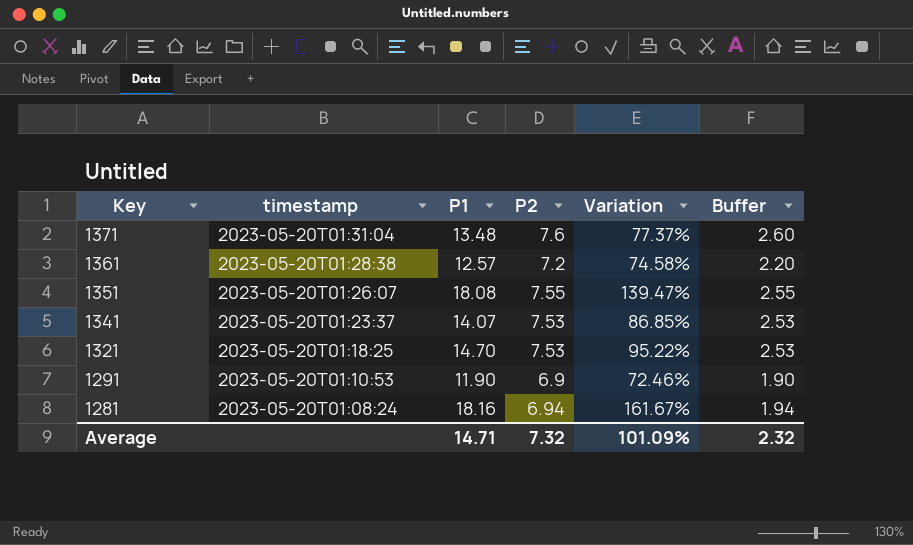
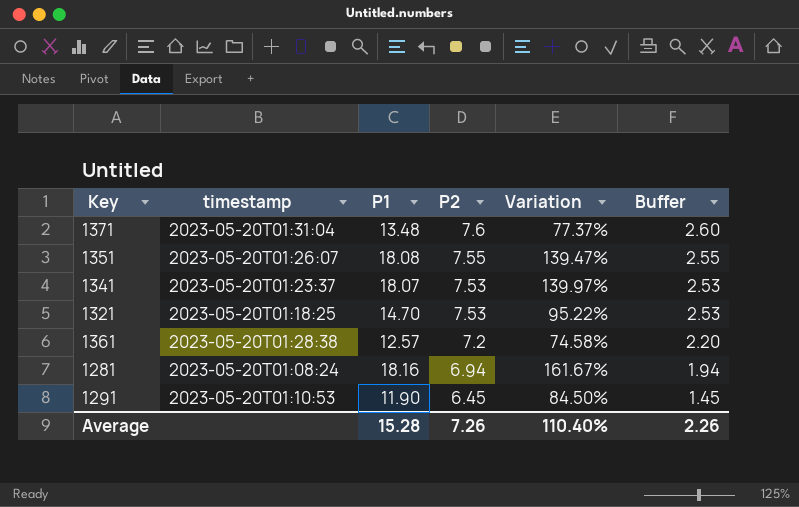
row order: Key descending -> P2 descending
1341 | P1: 14.07 -> 18.07
1341 | Variation: 86.85% -> 139.97%
1291 | P2: 6.9 -> 6.45
1291 | Variation: 72.46% -> 84.50%
1291 | Buffer: 1.90 -> 1.45
Average | P1: 14.71 -> 15.28
Average | P2: 7.32 -> 7.26
Average | Variation: 101.09% -> 110.40%
Average | Buffer: 2.32 -> 2.26

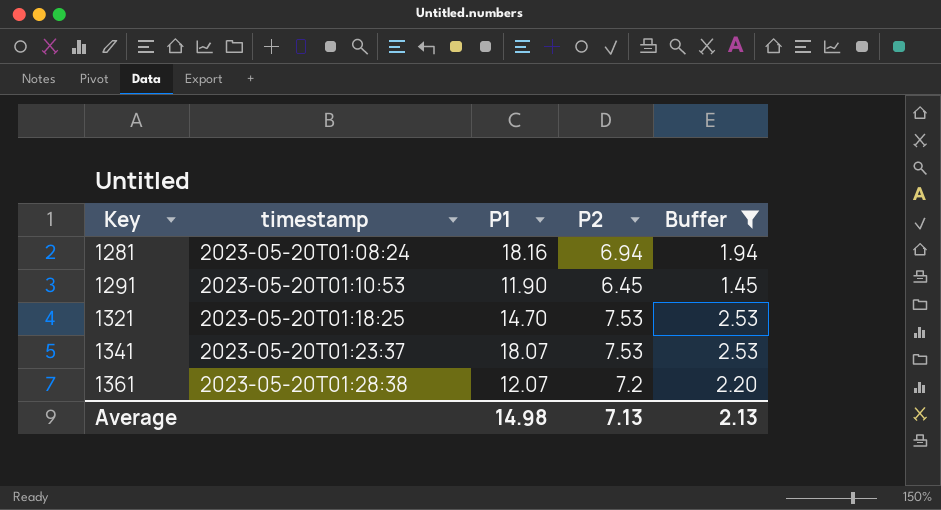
filter: none -> Buffer <= 2.53
row order: P2 descending -> Key ascending
column Variation | formula: ([P1] - [P2]) / [P2] -> none
1361 | P1: 12.57 -> 12.07
Average | P1: 15.28 -> 14.98
Average | P2: 7.26 -> 7.13
Average | Buffer: 2.26 -> 2.13

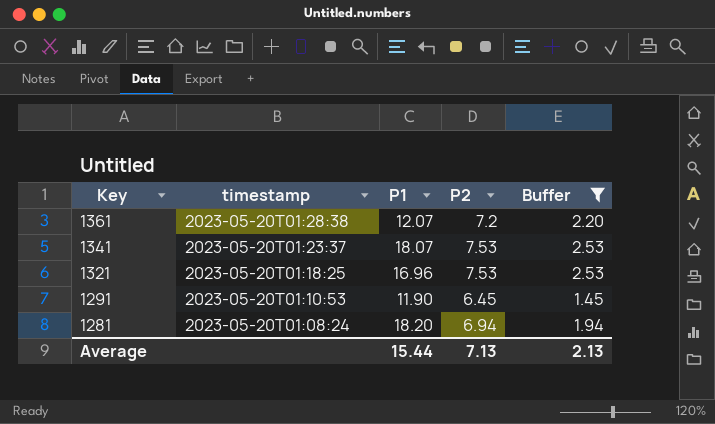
row order: Key ascending -> Key descending
1321 | P1: 14.70 -> 16.96
1281 | P1: 18.16 -> 18.20
Average | P1: 14.98 -> 15.44

